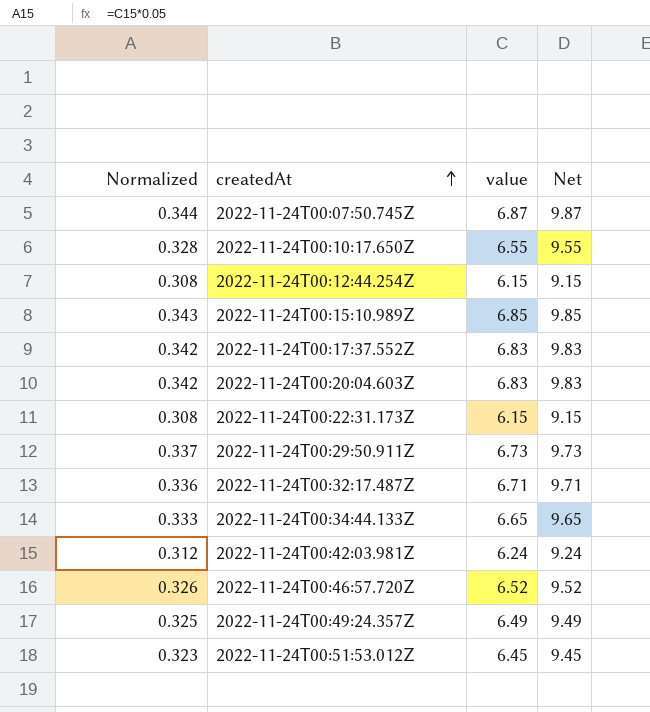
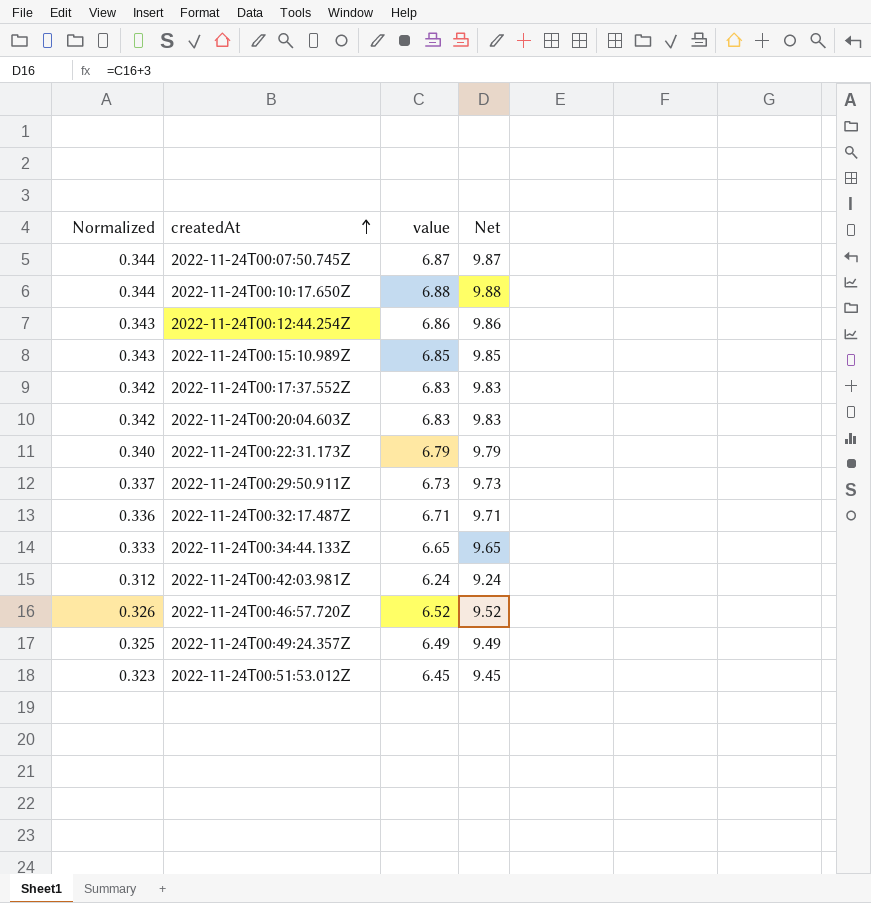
2022-11-24T00:10:17.650Z | Normalized: 0.328 -> 0.344
2022-11-24T00:10:17.650Z | value: 6.55 -> 6.88
2022-11-24T00:10:17.650Z | Net: 9.55 -> 9.88
2022-11-24T00:12:44.254Z | Normalized: 0.308 -> 0.343
2022-11-24T00:12:44.254Z | value: 6.15 -> 6.86
2022-11-24T00:12:44.254Z | Net: 9.15 -> 9.86
2022-11-24T00:22:31.173Z | Normalized: 0.308 -> 0.340
2022-11-24T00:22:31.173Z | value: 6.15 -> 6.79
2022-11-24T00:22:31.173Z | Net: 9.15 -> 9.79

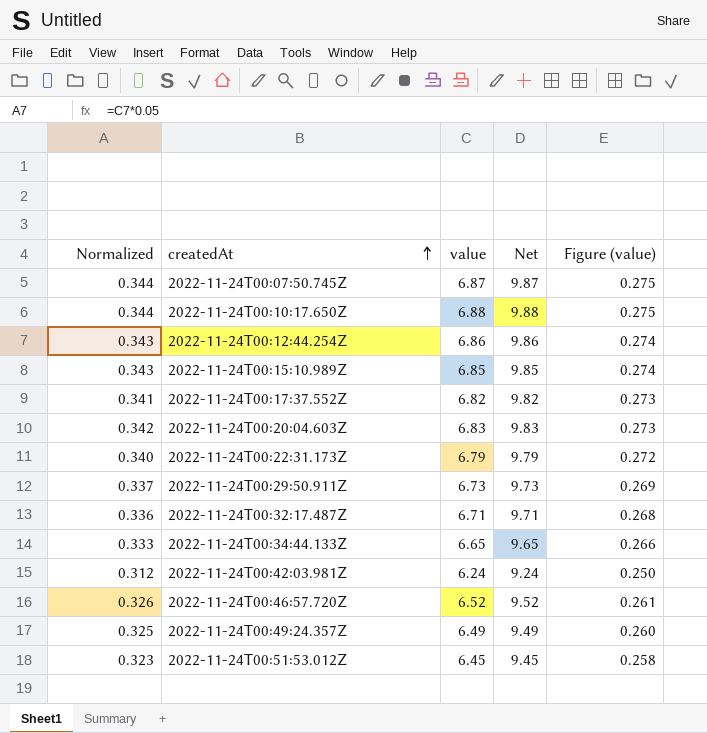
column Figure (value) | formula: none -> [value] * 0.04
2022-11-24T00:17:37.552Z | Normalized: 0.342 -> 0.341
2022-11-24T00:17:37.552Z | value: 6.83 -> 6.82
2022-11-24T00:17:37.552Z | Net: 9.83 -> 9.82

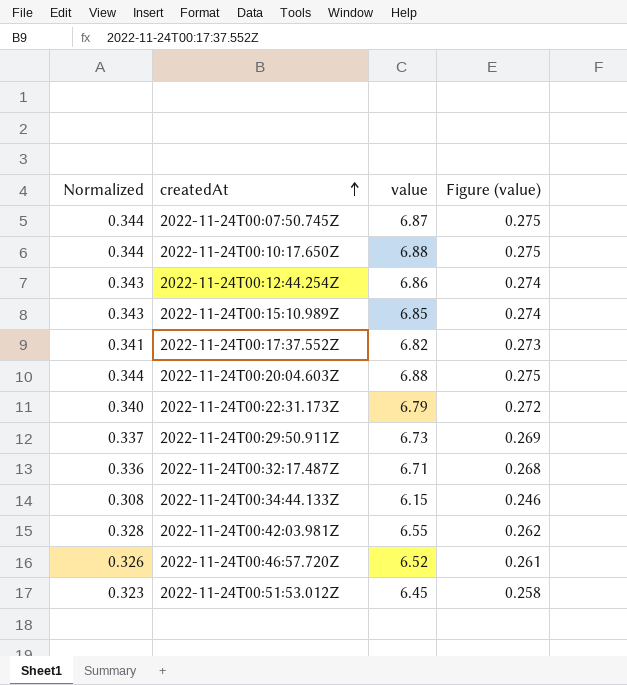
column Net | formula: [value] + 3 -> none
row 2022-11-24T00:49:24.357Z: 0.325 | 6.49 | 9.49 | 0.260 -> none
2022-11-24T00:20:04.603Z | Normalized: 0.342 -> 0.344
2022-11-24T00:20:04.603Z | value: 6.83 -> 6.88
2022-11-24T00:20:04.603Z | Figure (value): 0.273 -> 0.275
2022-11-24T00:34:44.133Z | Normalized: 0.333 -> 0.308
2022-11-24T00:34:44.133Z | value: 6.65 -> 6.15
2022-11-24T00:34:44.133Z | Figure (value): 0.266 -> 0.246
2022-11-24T00:42:03.981Z | Normalized: 0.312 -> 0.328
2022-11-24T00:42:03.981Z | value: 6.24 -> 6.55
2022-11-24T00:42:03.981Z | Figure (value): 0.250 -> 0.262

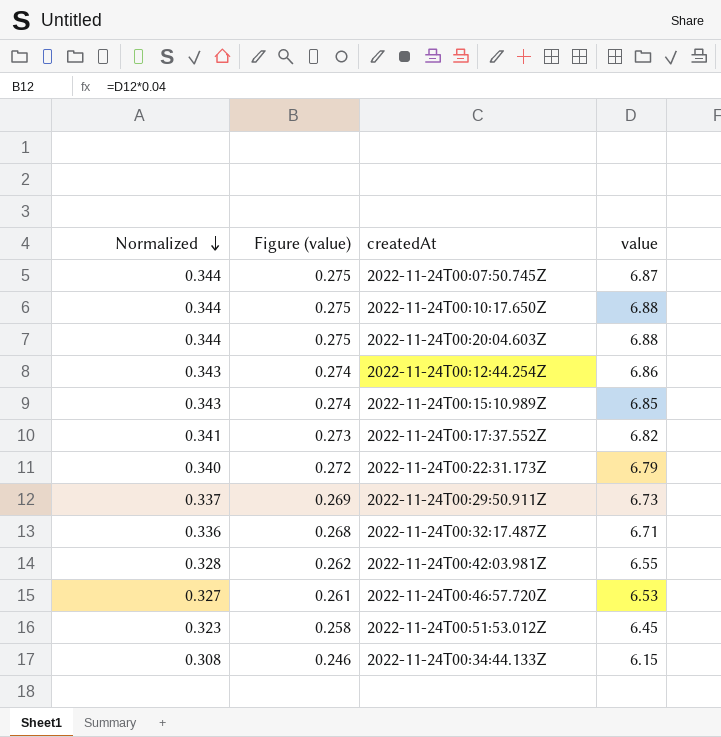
row order: createdAt ascending -> Normalized descending
column Figure (value) | position: 4 -> 2
2022-11-24T00:46:57.720Z | Normalized: 0.326 -> 0.327
2022-11-24T00:46:57.720Z | value: 6.52 -> 6.53

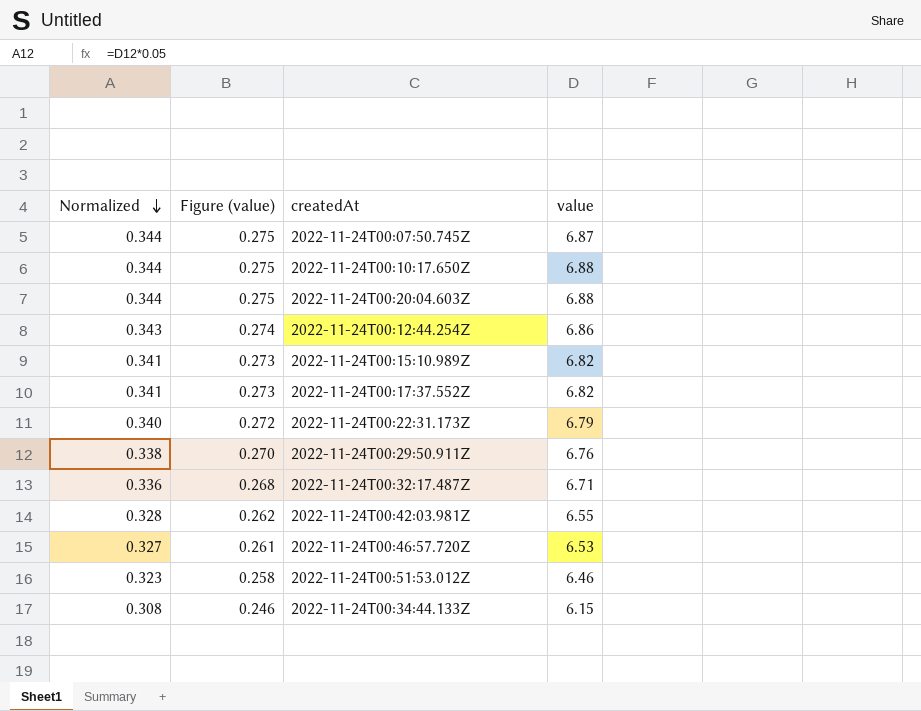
2022-11-24T00:15:10.989Z | Normalized: 0.343 -> 0.341
2022-11-24T00:15:10.989Z | Figure (value): 0.274 -> 0.273
2022-11-24T00:15:10.989Z | value: 6.85 -> 6.82
2022-11-24T00:29:50.911Z | Normalized: 0.337 -> 0.338
2022-11-24T00:29:50.911Z | Figure (value): 0.269 -> 0.270
2022-11-24T00:29:50.911Z | value: 6.73 -> 6.76
2022-11-24T00:51:53.012Z | value: 6.45 -> 6.46

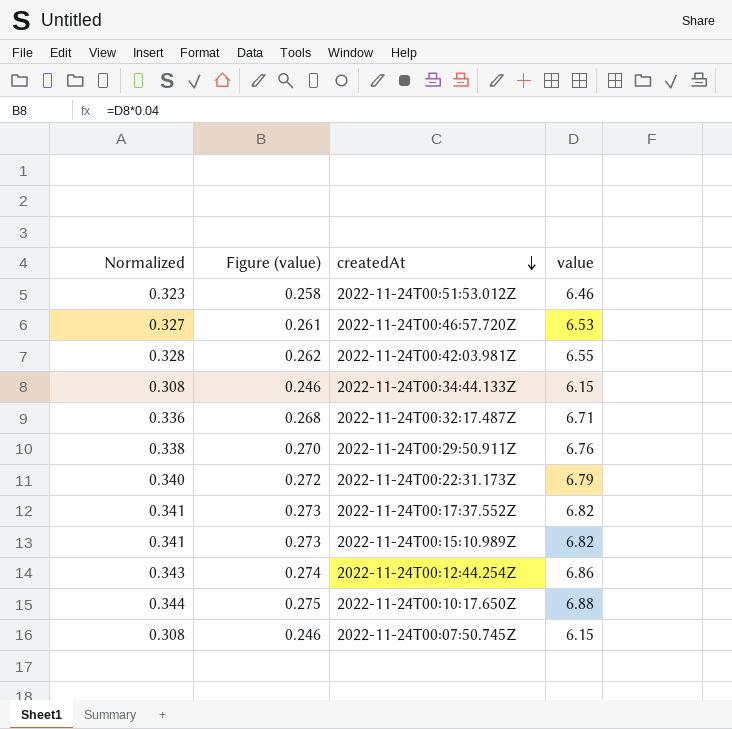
row order: Normalized descending -> createdAt descending
row 2022-11-24T00:20:04.603Z: 0.344 | 0.275 | 6.88 -> none
2022-11-24T00:07:50.745Z | Normalized: 0.344 -> 0.308
2022-11-24T00:07:50.745Z | Figure (value): 0.275 -> 0.246
2022-11-24T00:07:50.745Z | value: 6.87 -> 6.15

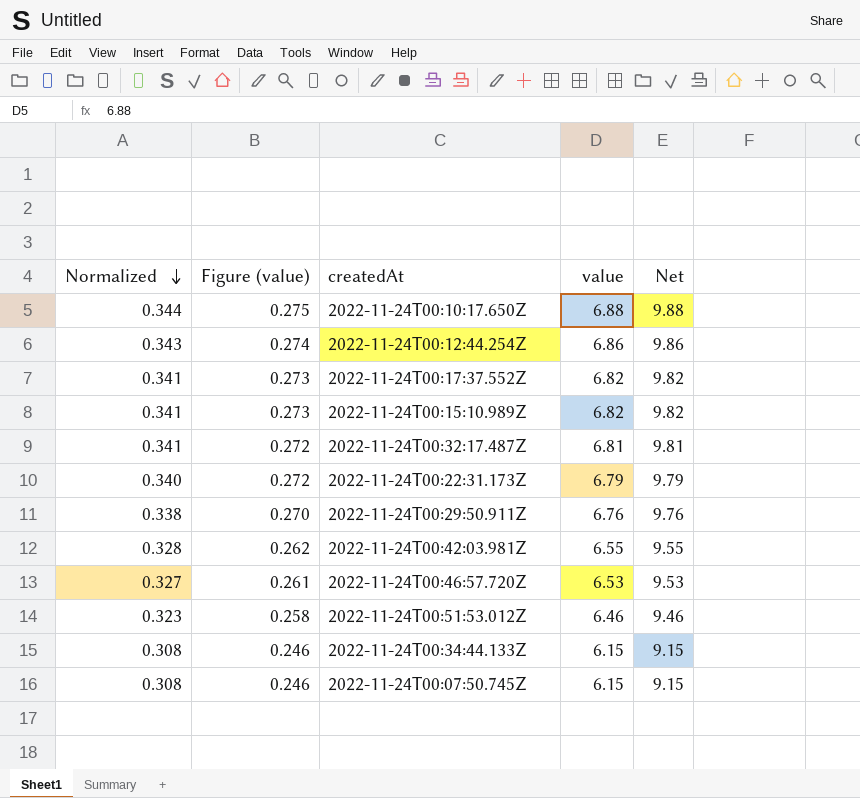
row order: createdAt descending -> Normalized descending
column Net | formula: none -> [value] + 3
2022-11-24T00:32:17.487Z | Normalized: 0.336 -> 0.341
2022-11-24T00:32:17.487Z | Figure (value): 0.268 -> 0.272
2022-11-24T00:32:17.487Z | value: 6.71 -> 6.81

